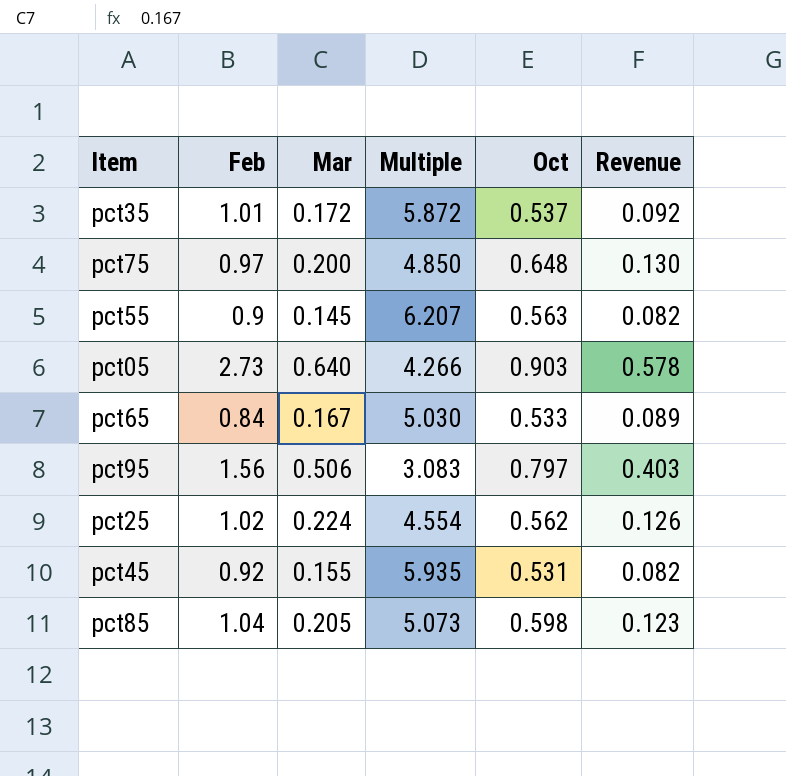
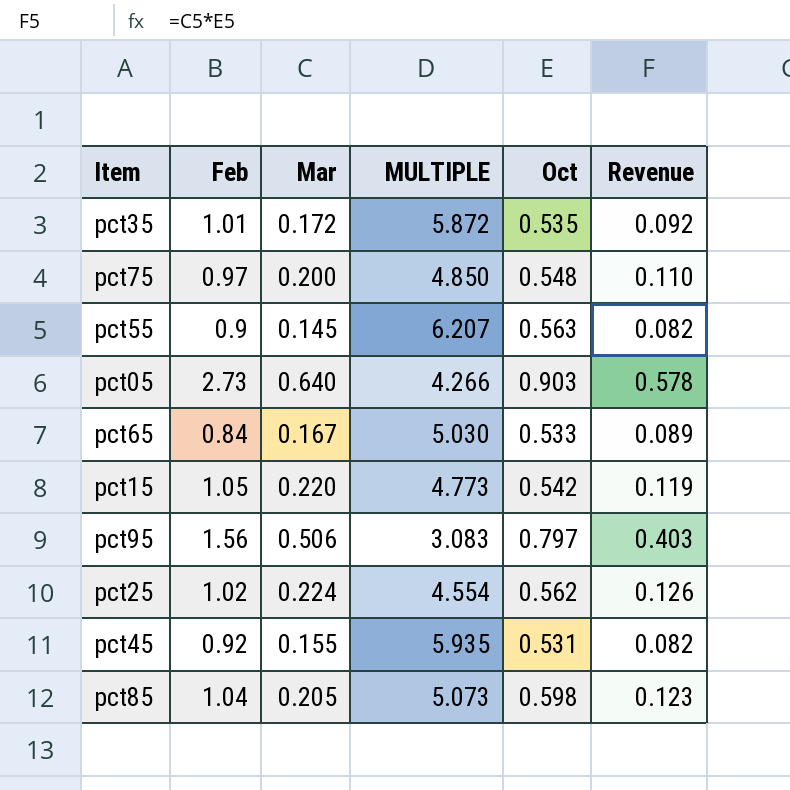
column name: Multiple -> MULTIPLE
pct35 | Oct: 0.537 -> 0.535
pct75 | Oct: 0.648 -> 0.548
pct75 | Revenue: 0.130 -> 0.110
row pct15: none -> 1.05 | 0.220 | 4.773 | 0.542 | 0.119

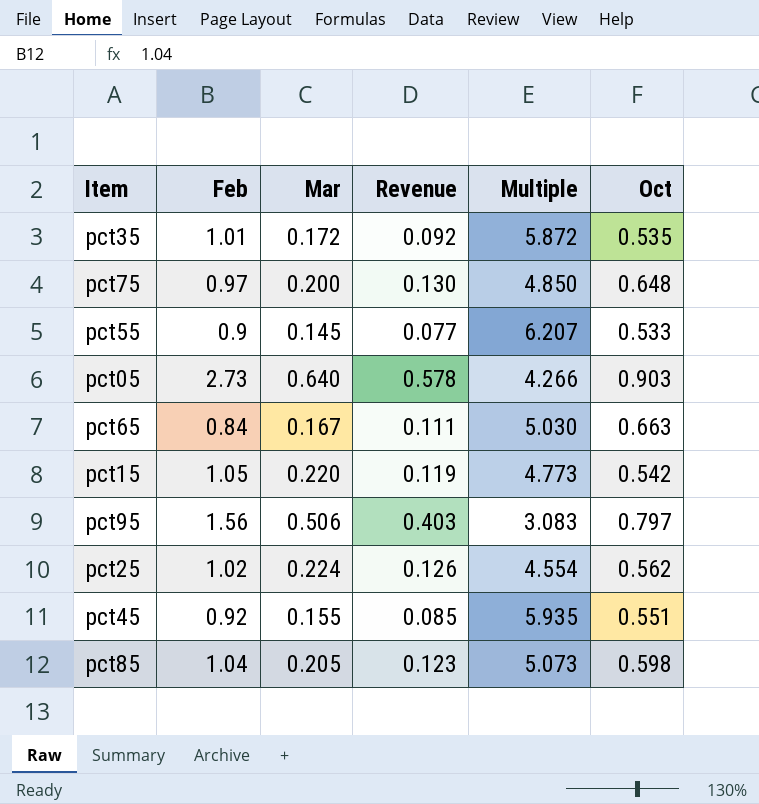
column Revenue | position: 6 -> 4
column name: MULTIPLE -> Multiple
pct75 | Revenue: 0.110 -> 0.130
pct75 | Oct: 0.548 -> 0.648
pct55 | Revenue: 0.082 -> 0.077
pct55 | Oct: 0.563 -> 0.533
pct65 | Revenue: 0.089 -> 0.111
pct65 | Oct: 0.533 -> 0.663
pct45 | Revenue: 0.082 -> 0.085
pct45 | Oct: 0.531 -> 0.551

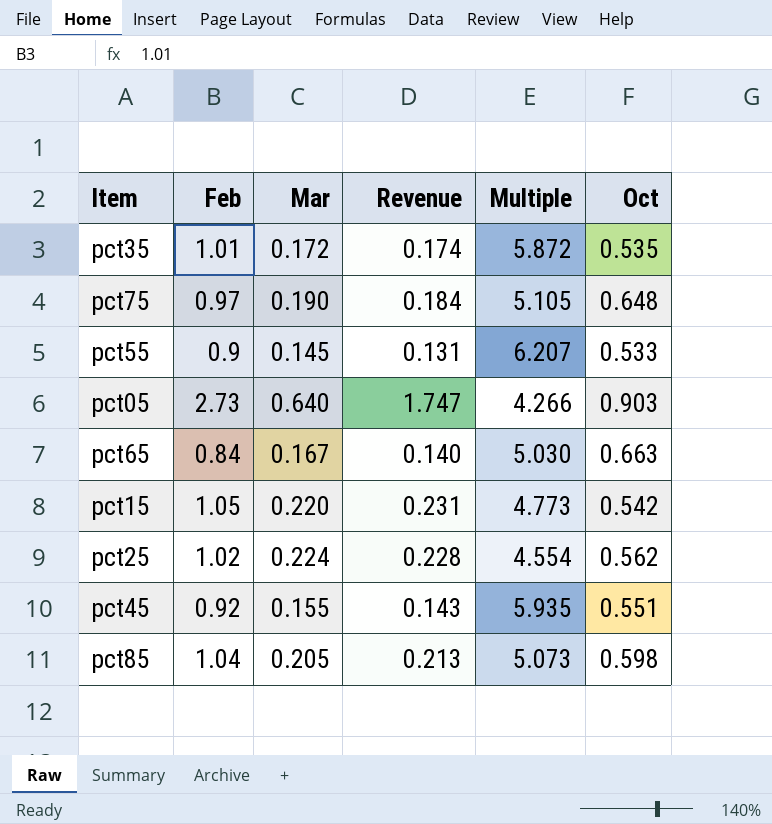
column Revenue | formula: [Mar] * [Oct] -> [Feb] * [Mar]
row pct95: 1.56 | 0.506 | 0.403 | 3.083 | 0.797 -> none
pct75 | Mar: 0.200 -> 0.190
pct75 | Multiple: 4.850 -> 5.105

